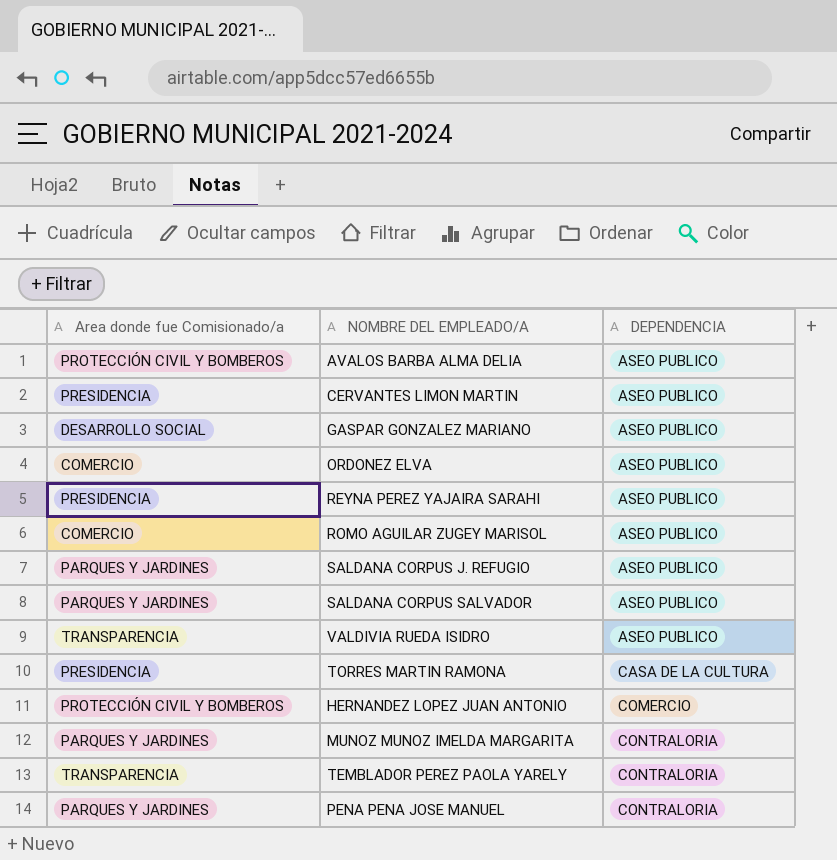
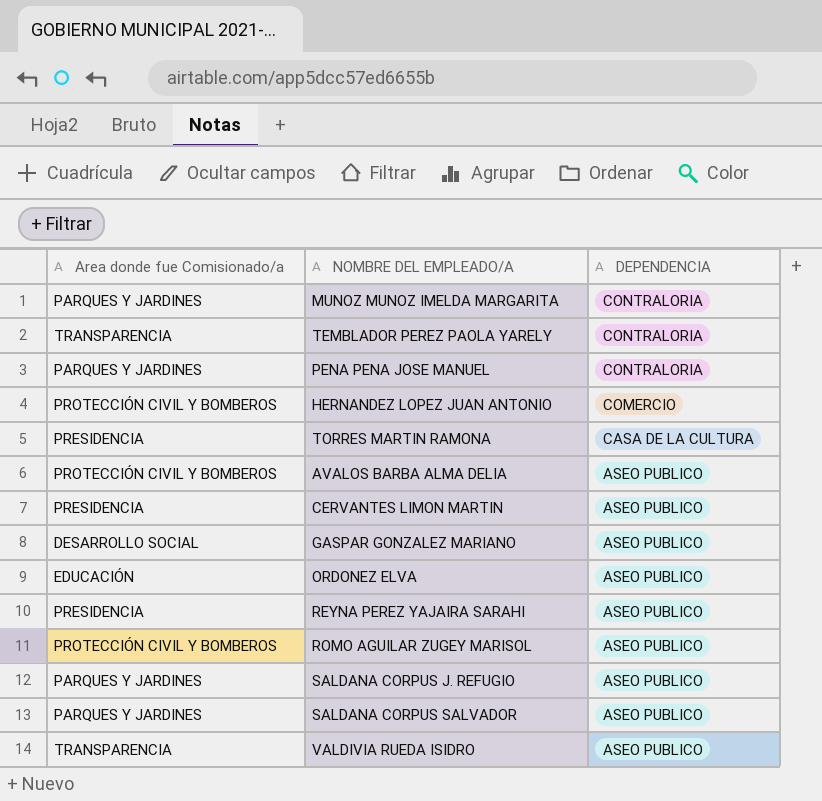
row order: DEPENDENCIA ascending -> DEPENDENCIA descending
ORDONEZ ELVA | Area donde fue Comisionado/a: COMERCIO -> EDUCACIÓN
ROMO AGUILAR ZUGEY MARISOL | Area donde fue Comisionado/a: COMERCIO -> PROTECCIÓN CIVIL Y BOMBEROS

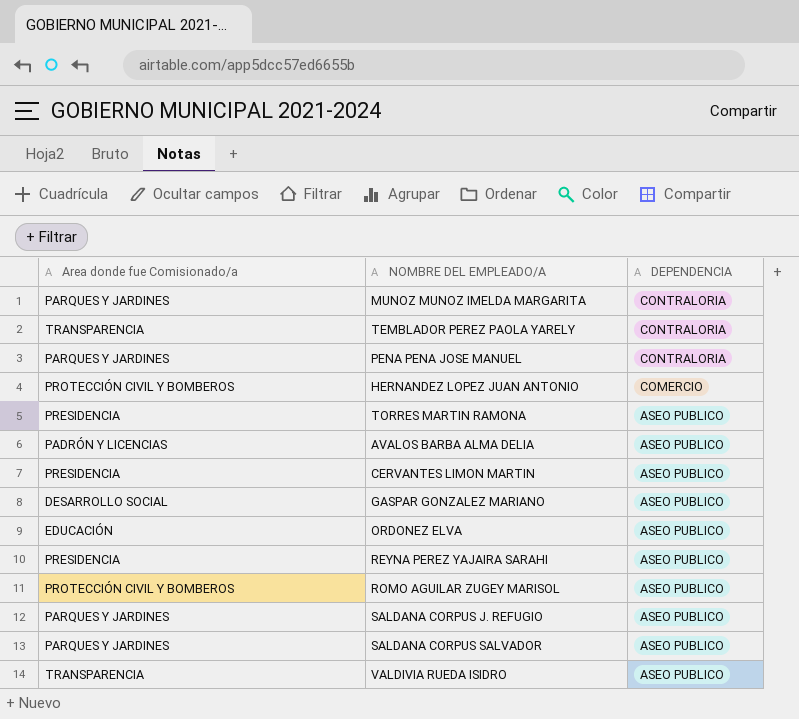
TORRES MARTIN RAMONA | DEPENDENCIA: CASA DE LA CULTURA -> ASEO PUBLICO
AVALOS BARBA ALMA DELIA | Area donde fue Comisionado/a: PROTECCIÓN CIVIL Y BOMBEROS -> PADRÓN Y LICENCIAS

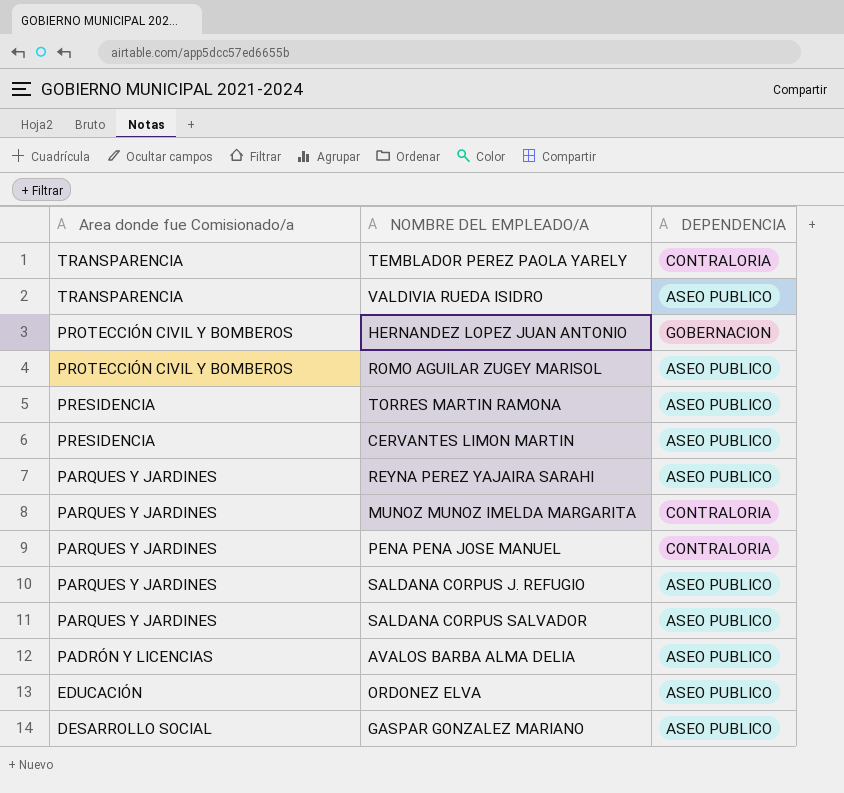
row order: DEPENDENCIA descending -> Area donde fue Comisionado/a descending
HERNANDEZ LOPEZ JUAN ANTONIO | DEPENDENCIA: COMERCIO -> GOBERNACION
REYNA PEREZ YAJAIRA SARAHI | Area donde fue Comisionado/a: PRESIDENCIA -> PARQUES Y JARDINES

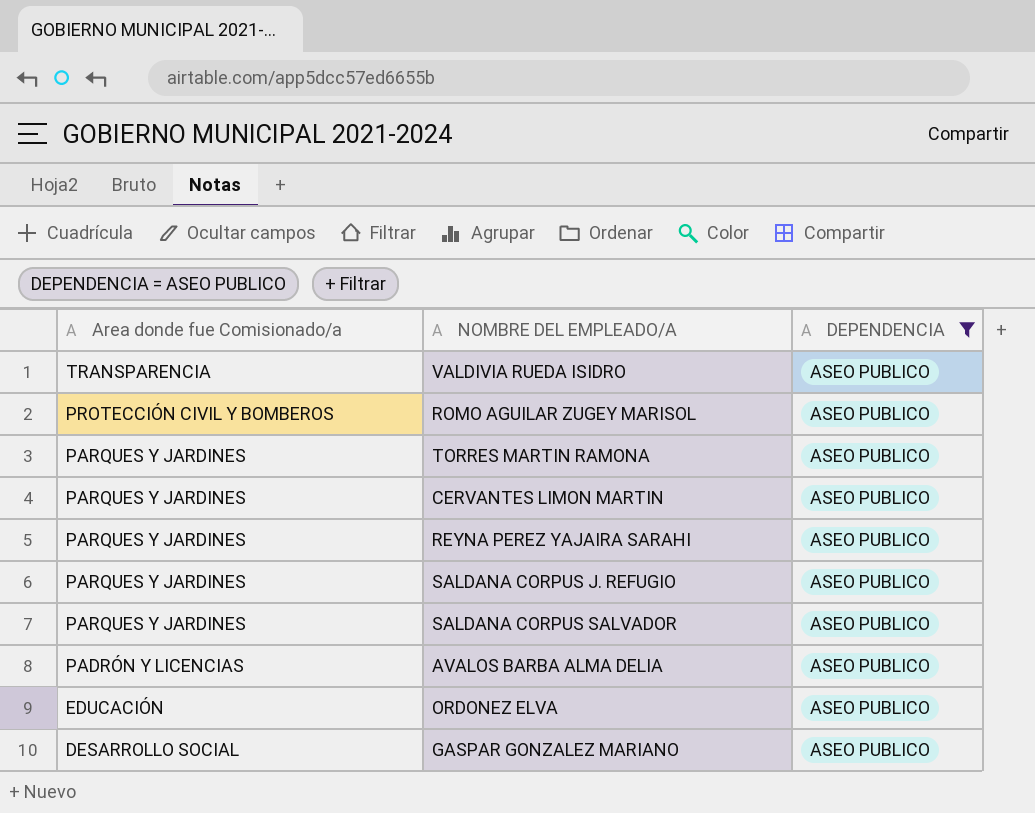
filter: none -> DEPENDENCIA = ASEO PUBLICO
TORRES MARTIN RAMONA | Area donde fue Comisionado/a: PRESIDENCIA -> PARQUES Y JARDINES
CERVANTES LIMON MARTIN | Area donde fue Comisionado/a: PRESIDENCIA -> PARQUES Y JARDINES

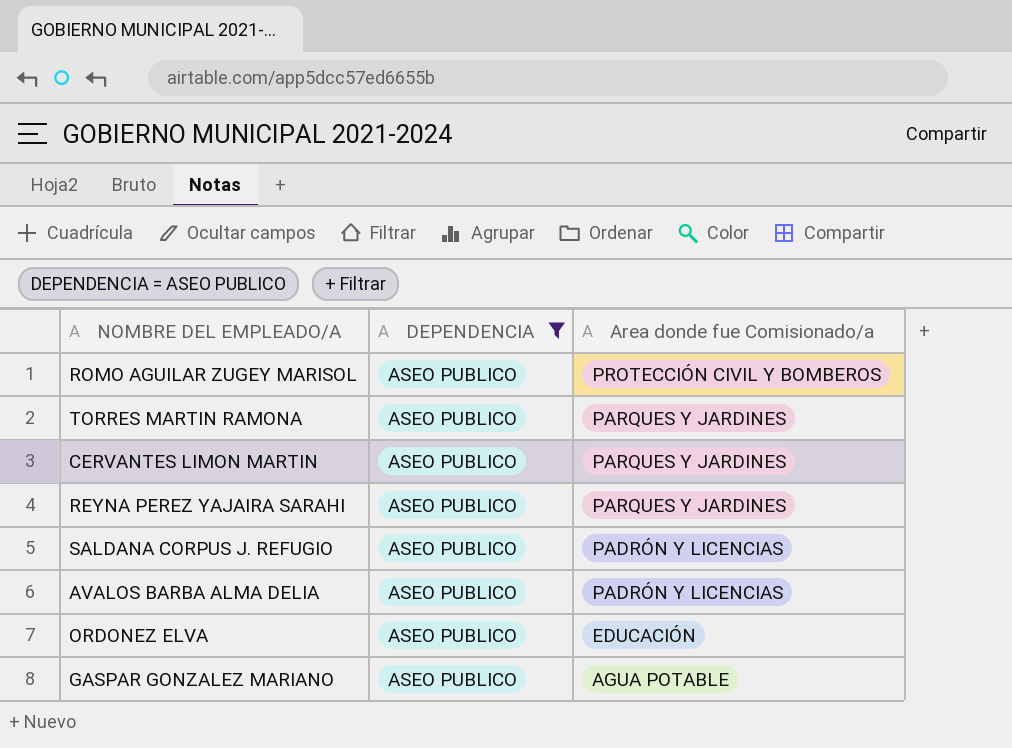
column Area donde fue Comisionado/a | position: 1 -> 3
row VALDIVIA RUEDA ISIDRO: TRANSPARENCIA | ASEO PUBLICO -> none
row SALDANA CORPUS SALVADOR: PARQUES Y JARDINES | ASEO PUBLICO -> none
SALDANA CORPUS J. REFUGIO | Area donde fue Comisionado/a: PARQUES Y JARDINES -> PADRÓN Y LICENCIAS
GASPAR GONZALEZ MARIANO | Area donde fue Comisionado/a: DESARROLLO SOCIAL -> AGUA POTABLE

